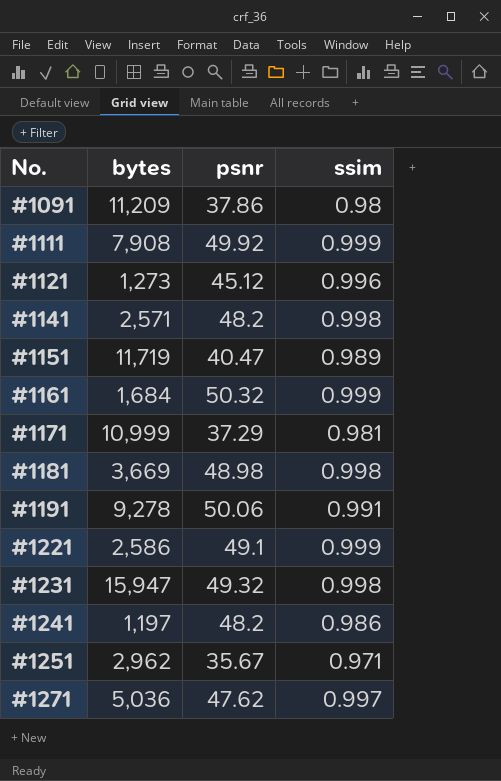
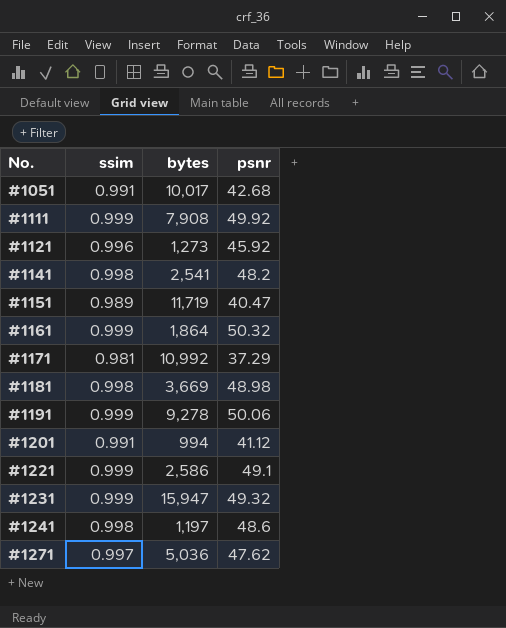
column ssim | position: 4 -> 2
row #1091: 11,209 | 37.86 | 0.98 -> none
row #1251: 2,962 | 35.67 | 0.971 -> none
row #1051: none -> 0.991 | 10,017 | 42.68
#1121 | psnr: 45.12 -> 45.92
#1141 | bytes: 2,571 -> 2,541
#1161 | bytes: 1,684 -> 1,864
#1171 | bytes: 10,999 -> 10,992
#1191 | ssim: 0.991 -> 0.999
row #1201: none -> 0.991 | 994 | 41.12
#1231 | ssim: 0.998 -> 0.999
#1241 | ssim: 0.986 -> 0.998
#1241 | psnr: 48.2 -> 48.6

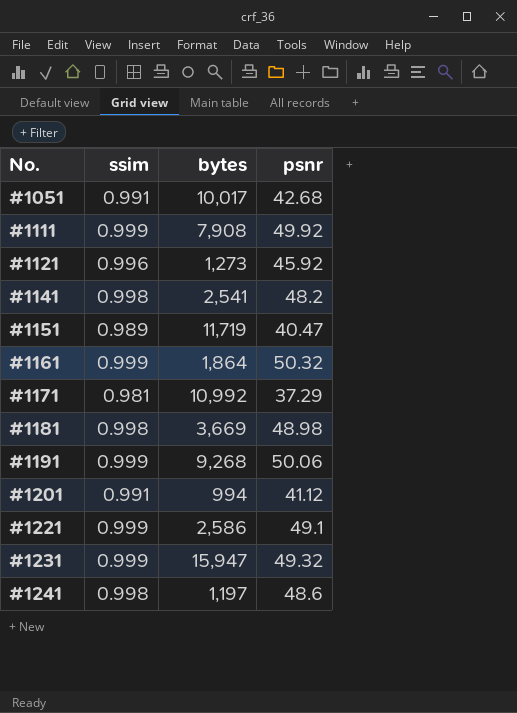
row #1271: 0.997 | 5,036 | 47.62 -> none
#1191 | bytes: 9,278 -> 9,268

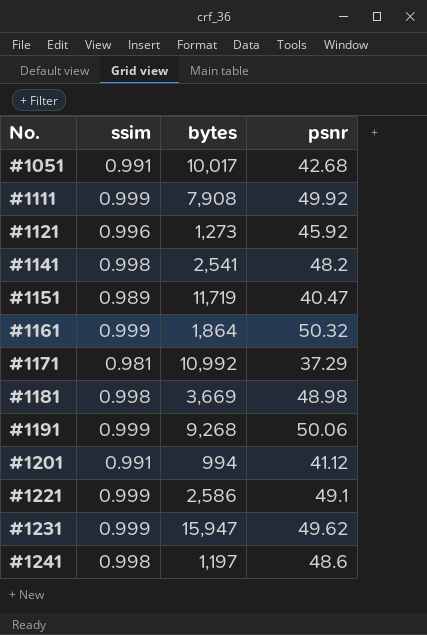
#1231 | psnr: 49.32 -> 49.62

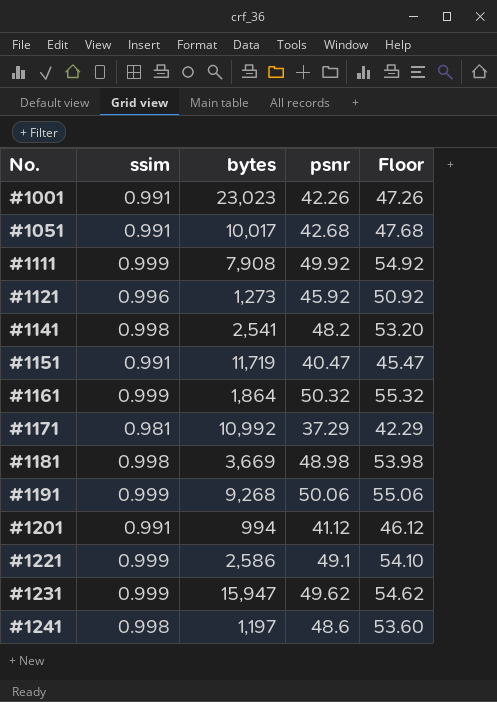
column Floor | formula: none -> [psnr] + 5
row #1001: none -> 0.991 | 23,023 | 42.26 | 47.26
#1151 | ssim: 0.989 -> 0.991

